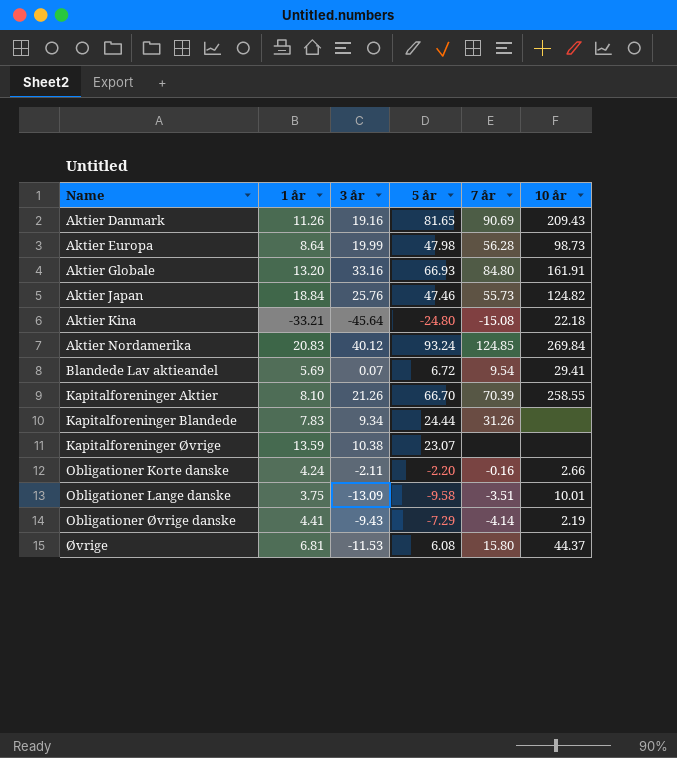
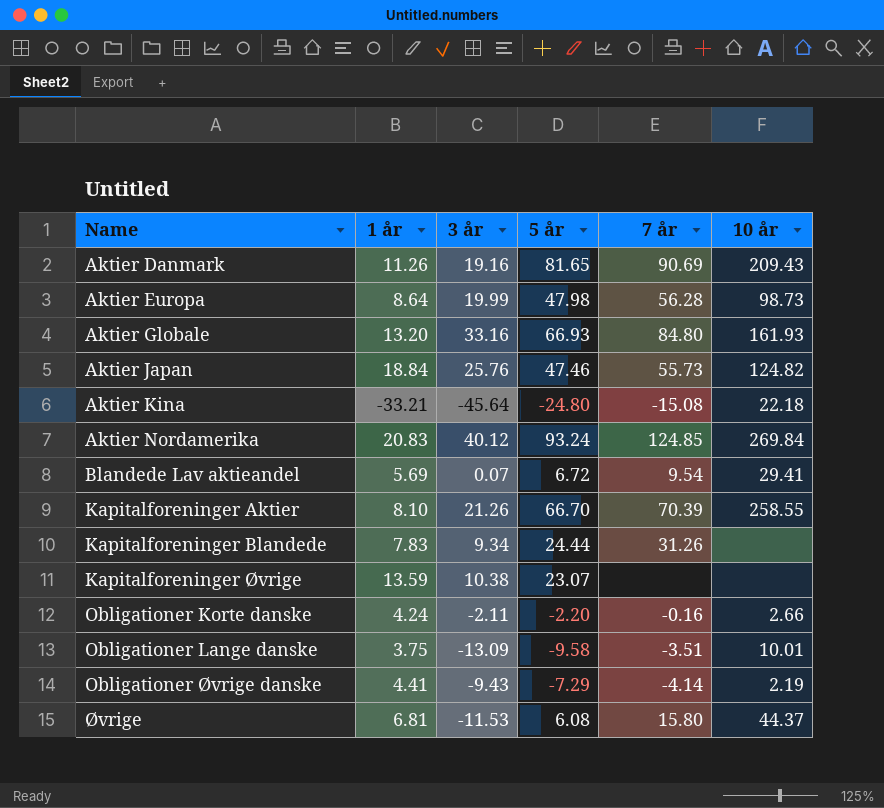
Aktier Globale | 10 år: 161.91 -> 161.93

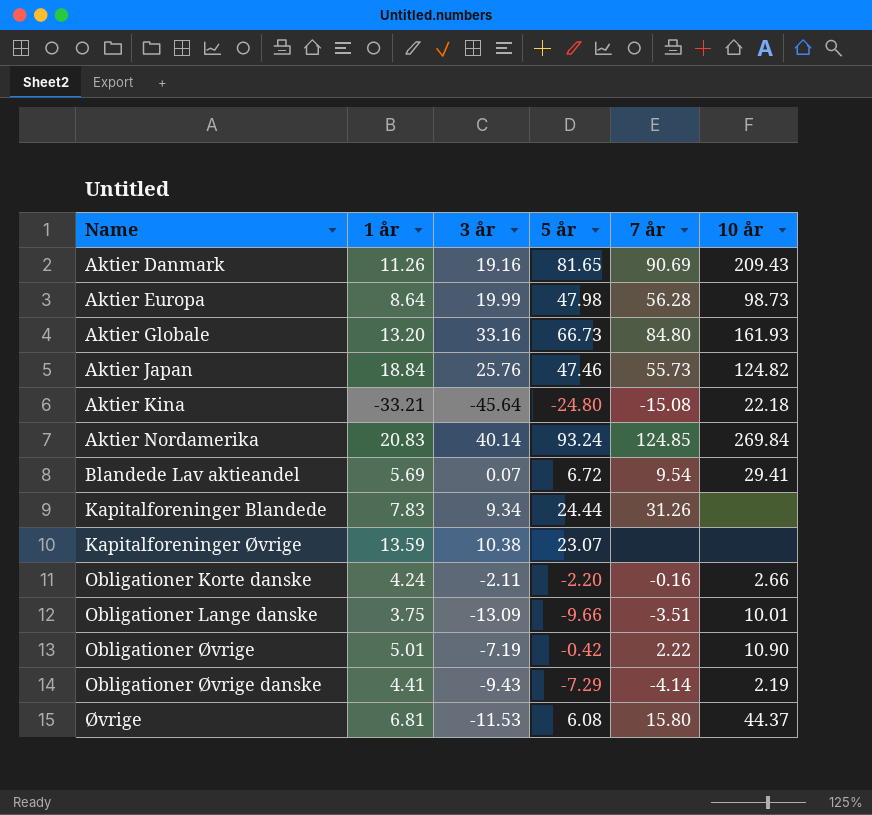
row Kapitalforeninger Aktier: 8.10 | 21.26 | 66.70 | 70.39 | 258.55 -> none
Aktier Globale | 5 år: 66.93 -> 66.73
Aktier Nordamerika | 3 år: 40.12 -> 40.14
Obligationer Lange danske | 5 år: -9.58 -> -9.66
row Obligationer Øvrige: none -> 5.01 | -7.19 | -0.42 | 2.22 | 10.90

